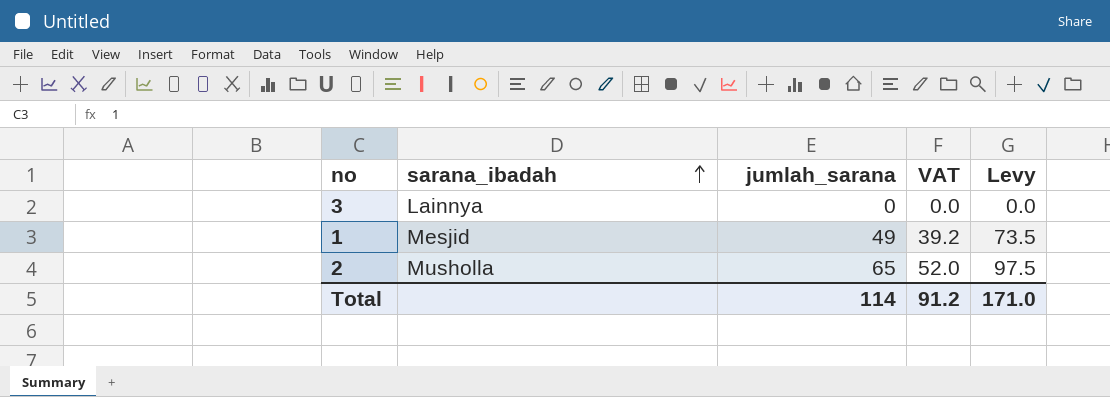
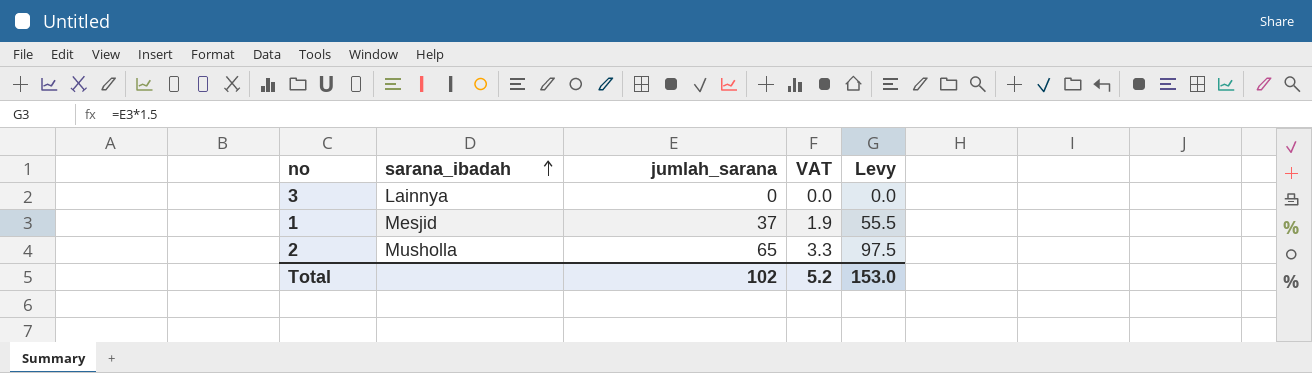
column VAT | formula: [jumlah_sarana] * 0.8 -> [jumlah_sarana] * 0.05
1 | jumlah_sarana: 49 -> 37
1 | Levy: 73.5 -> 55.5
Total | jumlah_sarana: 114 -> 102
Total | VAT: 91.2 -> 5.2
Total | Levy: 171.0 -> 153.0

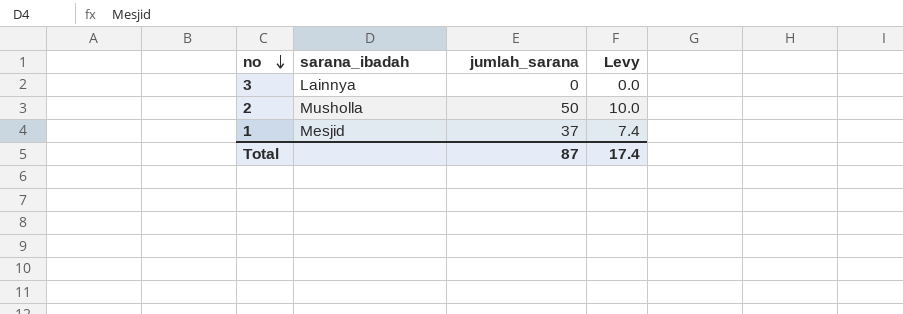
row order: sarana_ibadah ascending -> no descending
column VAT | formula: [jumlah_sarana] * 0.05 -> none
column Levy | formula: [jumlah_sarana] * 1.5 -> [jumlah_sarana] * 0.2
2 | jumlah_sarana: 65 -> 50
Total | jumlah_sarana: 102 -> 87
Total | Levy: 153.0 -> 17.4

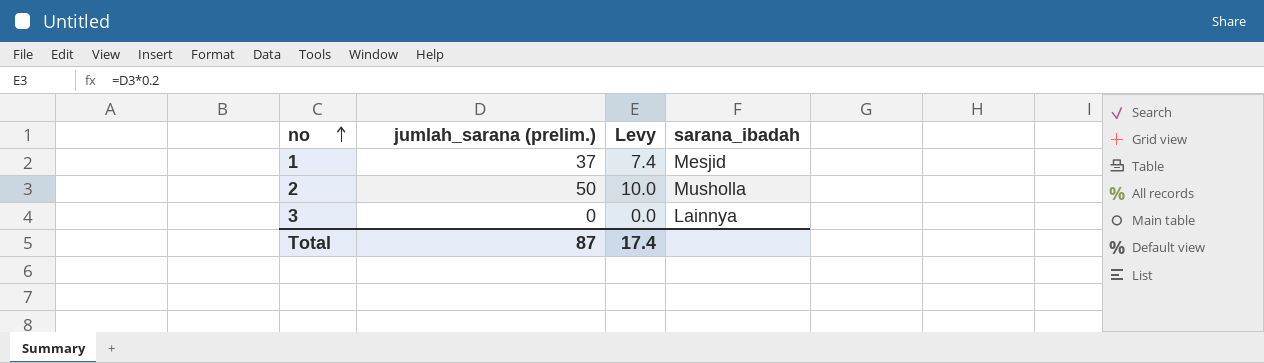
row order: no descending -> no ascending
column name: jumlah_sarana -> jumlah_sarana (prelim.)
column sarana_ibadah | position: 2 -> 4

